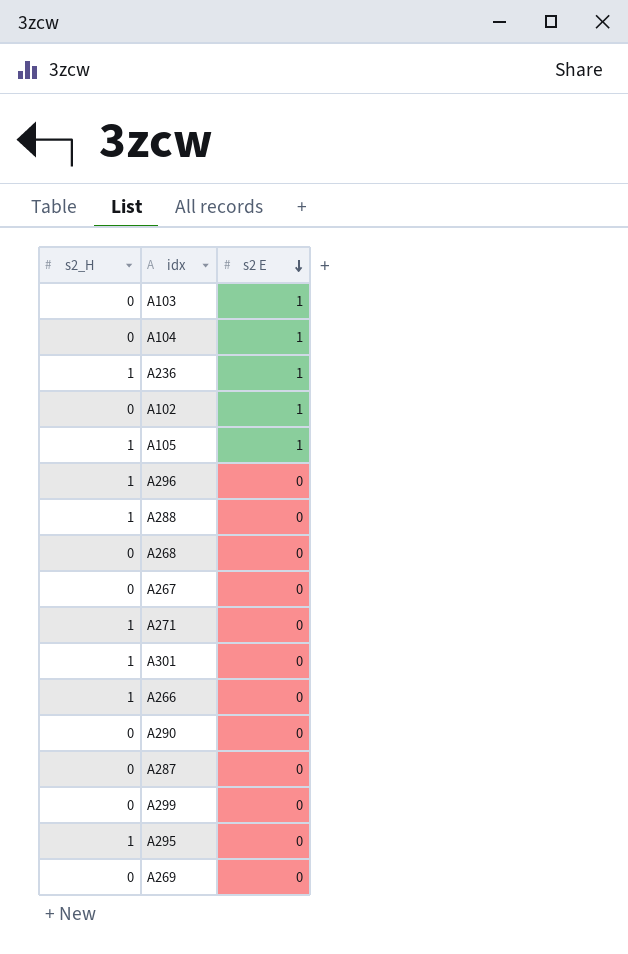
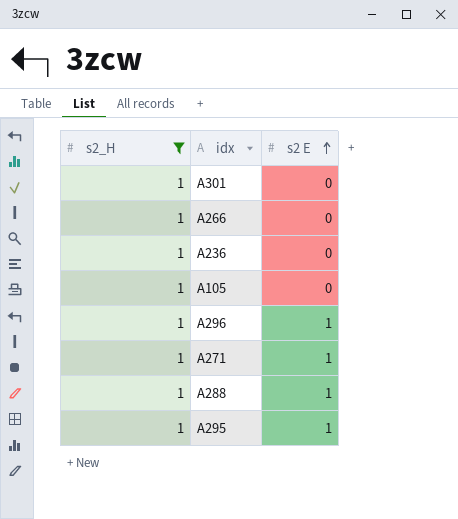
filter: none -> s2_H = 1
row order: s2 E descending -> s2 E ascending
A236 | s2 E: 1 -> 0
A105 | s2 E: 1 -> 0
A296 | s2 E: 0 -> 1
A271 | s2 E: 0 -> 1
A288 | s2 E: 0 -> 1
A295 | s2 E: 0 -> 1

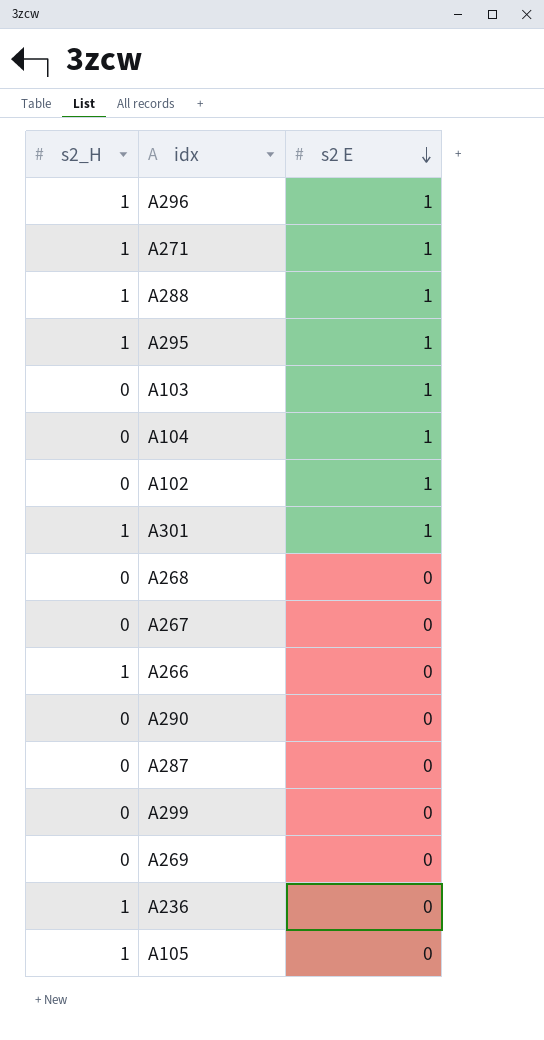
filter: s2_H = 1 -> none
row order: s2 E ascending -> s2 E descending
A301 | s2 E: 0 -> 1

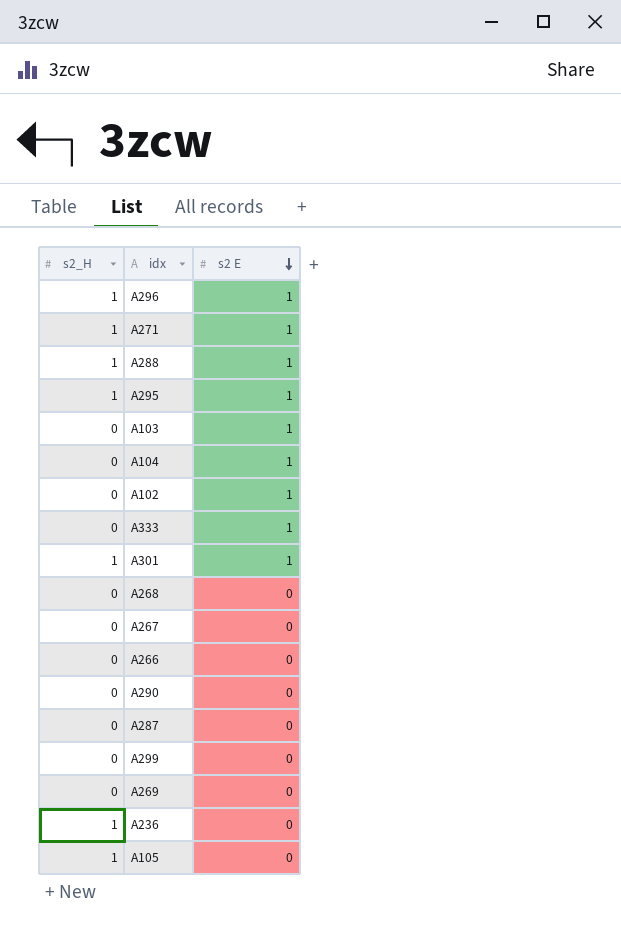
row A333: none -> 0 | 1
A266 | s2_H: 1 -> 0

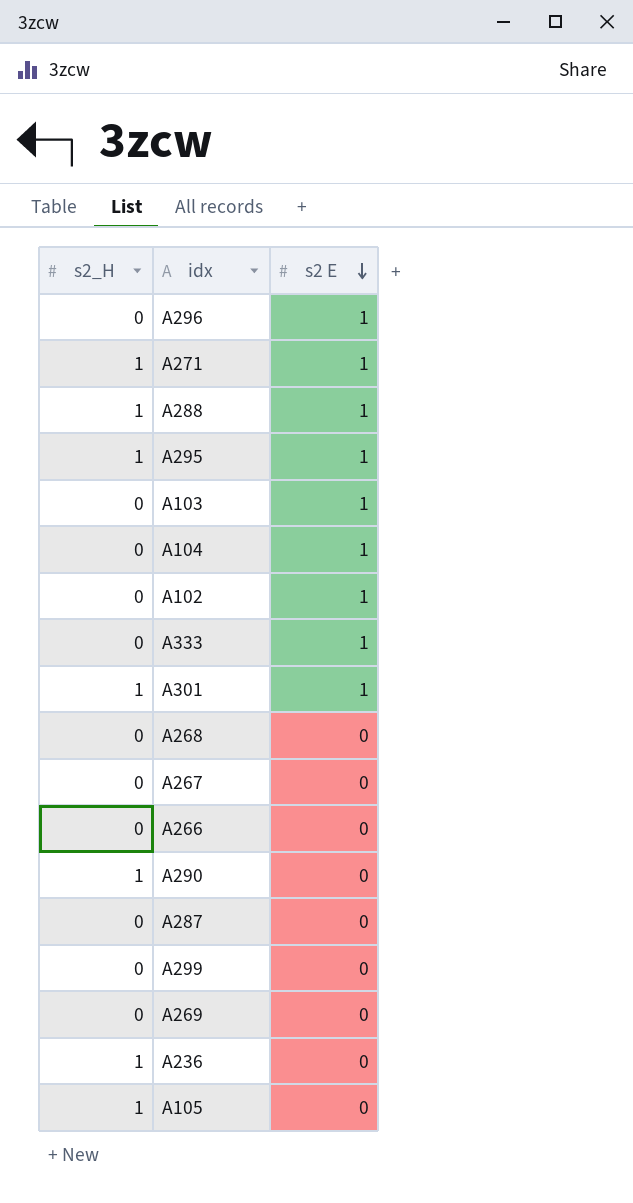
A296 | s2_H: 1 -> 0
A290 | s2_H: 0 -> 1

